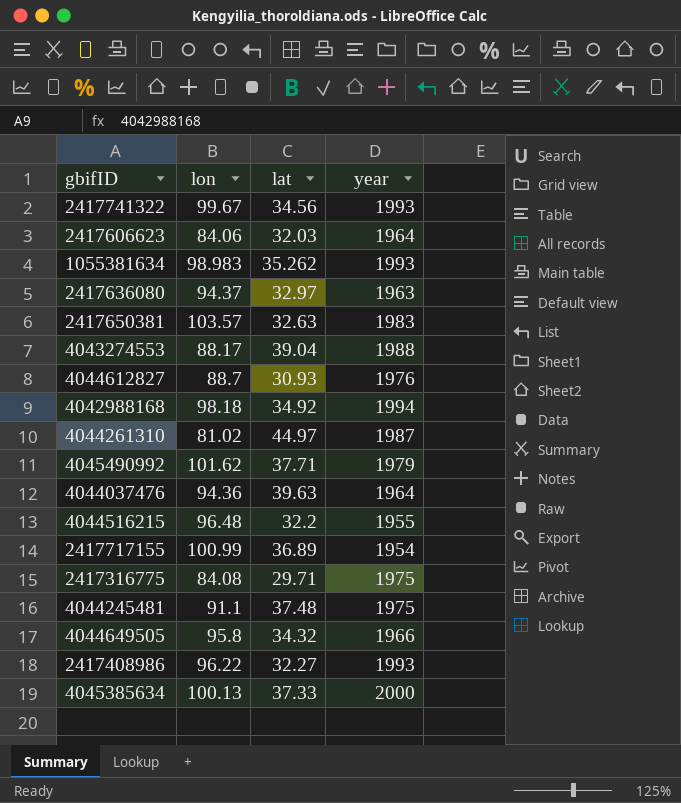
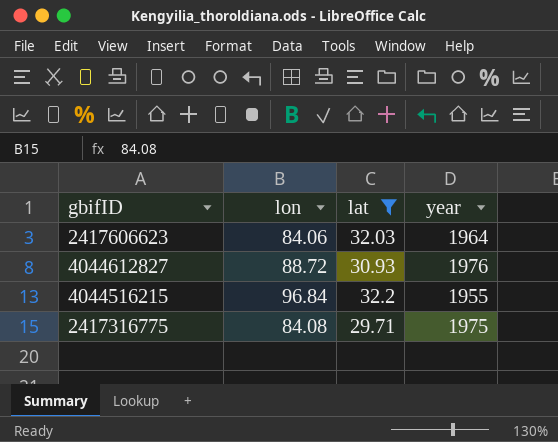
filter: none -> lat <= 32.2
4044612827 | lon: 88.7 -> 88.72
4044516215 | lon: 96.48 -> 96.84

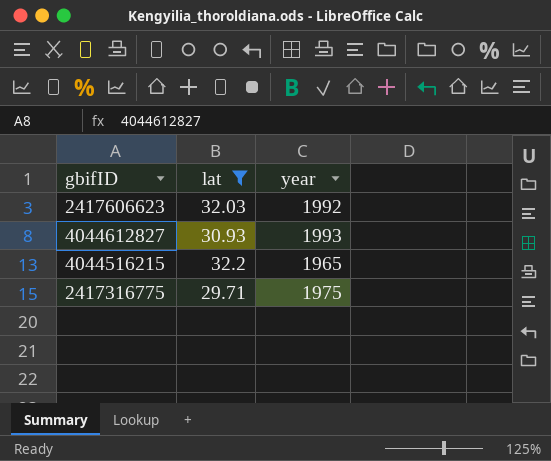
column lon | position: 2 -> none
2417606623 | year: 1964 -> 1992
4044612827 | year: 1976 -> 1993
4044516215 | year: 1955 -> 1965

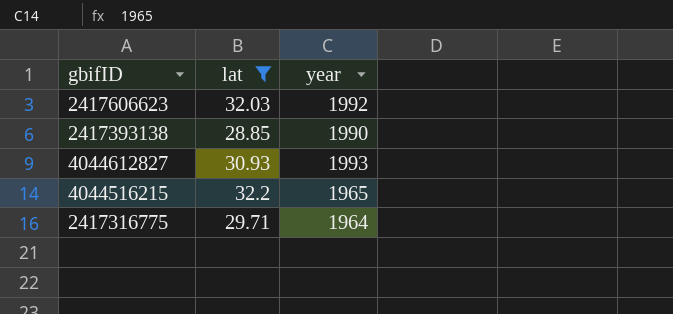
row 2417393138: none -> 28.85 | 1990
2417316775 | year: 1975 -> 1964

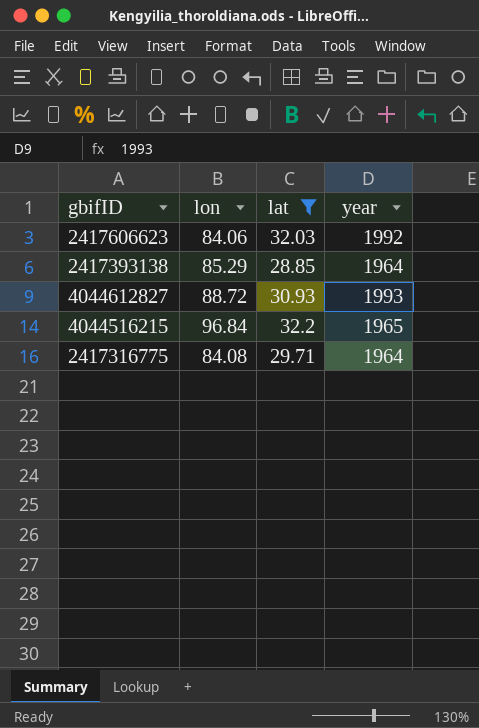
column lon | position: none -> 2
2417393138 | year: 1990 -> 1964

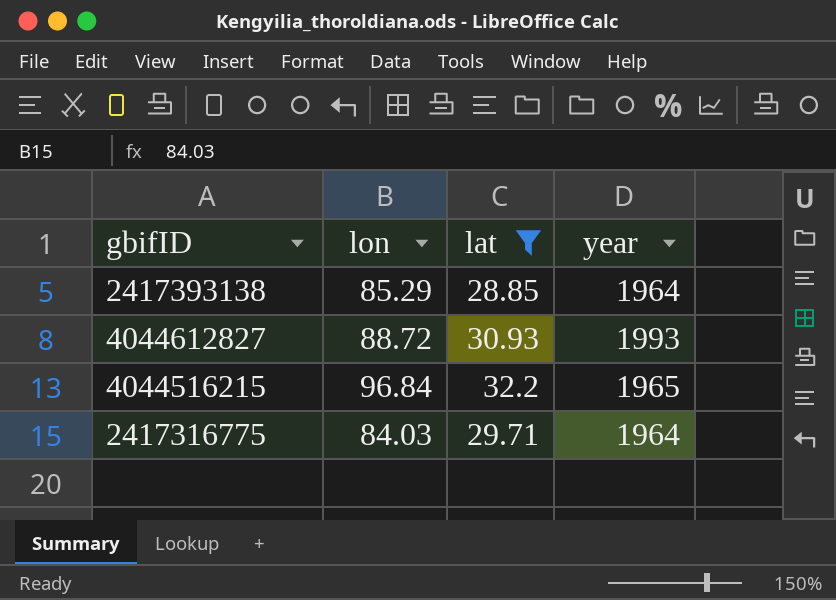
row 2417606623: 84.06 | 32.03 | 1992 -> none
2417316775 | lon: 84.08 -> 84.03

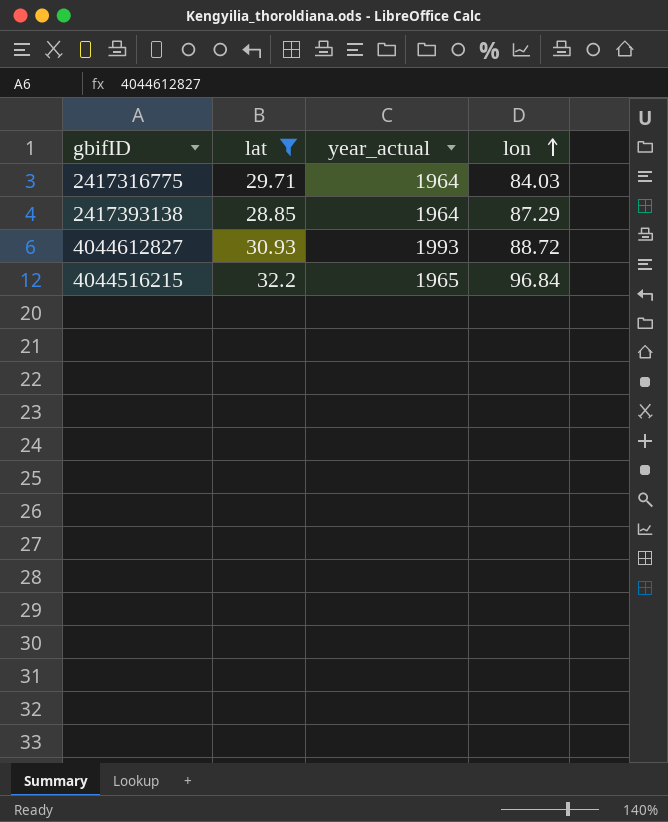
row order: none -> lon ascending
column name: year -> year_actual
column lon | position: 2 -> 4
2417393138 | lon: 85.29 -> 87.29

